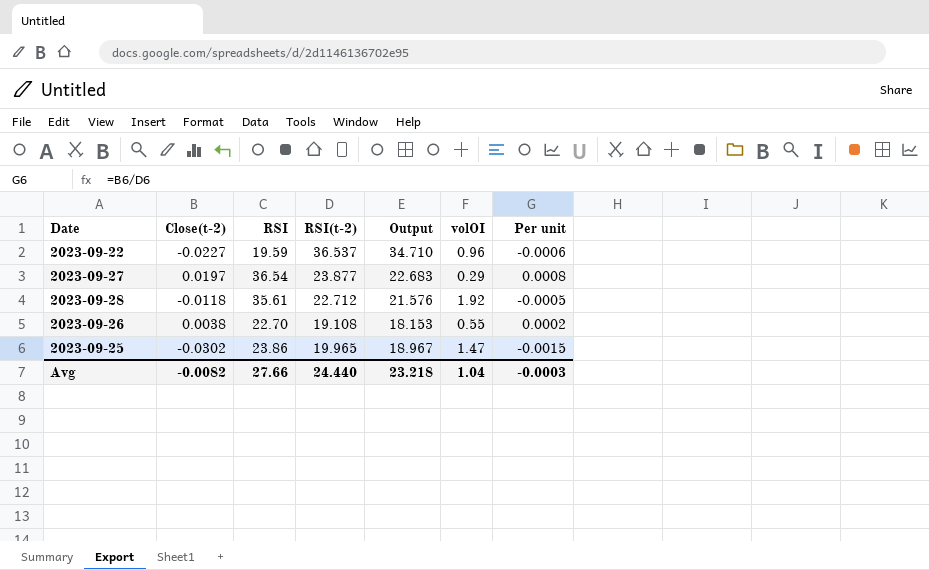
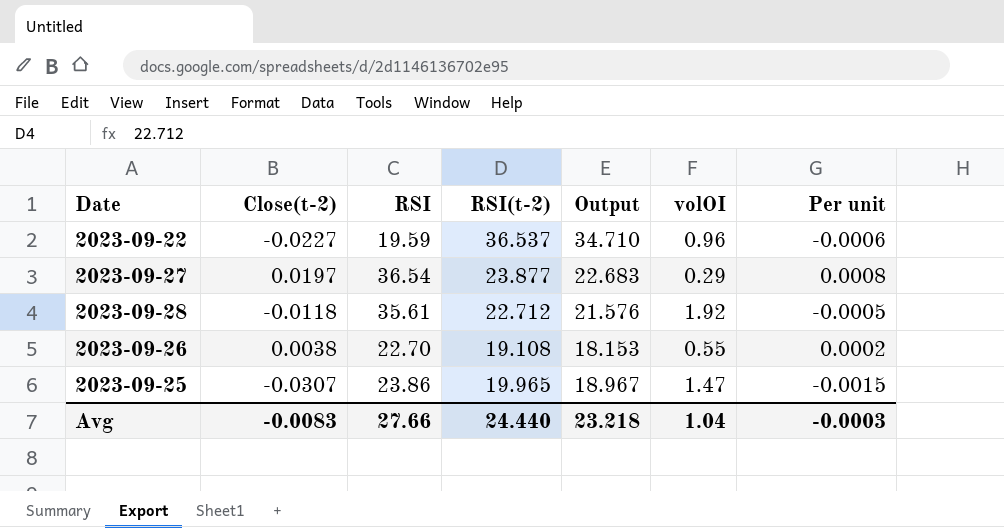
2023-09-25 | Close(t-2): -0.0302 -> -0.0307
Avg | Close(t-2): -0.0082 -> -0.0083

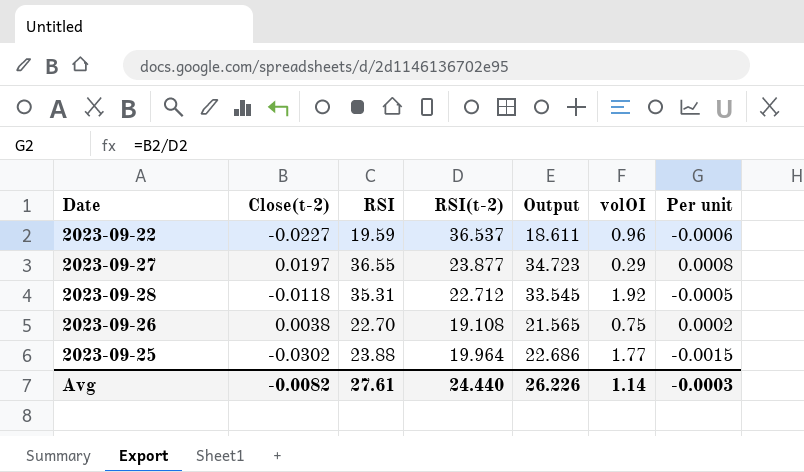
column Output | formula: [RSI(t-2)] * 0.95 -> [RSI] * 0.95
2023-09-27 | RSI: 36.54 -> 36.55
2023-09-28 | RSI: 35.61 -> 35.31
2023-09-26 | volOI: 0.55 -> 0.75
2023-09-25 | Close(t-2): -0.0307 -> -0.0302
2023-09-25 | RSI: 23.86 -> 23.88
2023-09-25 | RSI(t-2): 19.965 -> 19.964
2023-09-25 | volOI: 1.47 -> 1.77
Avg | Close(t-2): -0.0083 -> -0.0082
Avg | RSI: 27.66 -> 27.61
Avg | Output: 23.218 -> 26.226
Avg | volOI: 1.04 -> 1.14

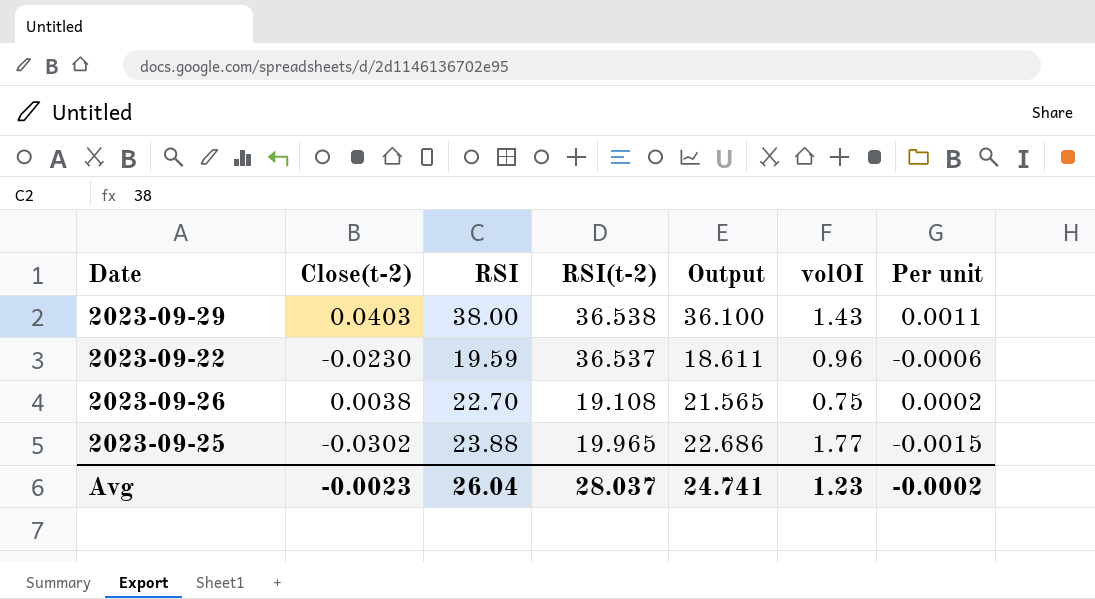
row 2023-09-27: 0.0197 | 36.55 | 23.877 | 34.723 | 0.29 | 0.0008 -> none
row 2023-09-28: -0.0118 | 35.31 | 22.712 | 33.545 | 1.92 | -0.0005 -> none
row 2023-09-29: none -> 0.0403 | 38.00 | 36.538 | 36.100 | 1.43 | 0.0011
2023-09-22 | Close(t-2): -0.0227 -> -0.0230
2023-09-25 | RSI(t-2): 19.964 -> 19.965
Avg | Close(t-2): -0.0082 -> -0.0023
Avg | RSI: 27.61 -> 26.04
Avg | RSI(t-2): 24.440 -> 28.037
Avg | Output: 26.226 -> 24.741
Avg | volOI: 1.14 -> 1.23
Avg | Per unit: -0.0003 -> -0.0002

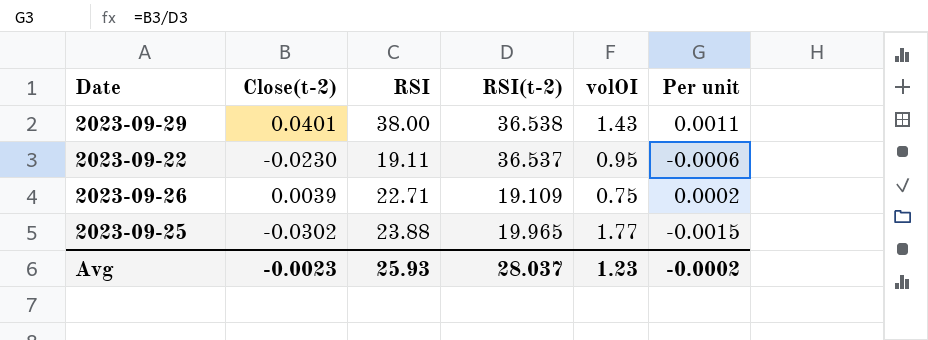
column Output | formula: [RSI] * 0.95 -> none
2023-09-29 | Close(t-2): 0.0403 -> 0.0401
2023-09-22 | RSI: 19.59 -> 19.11
2023-09-22 | volOI: 0.96 -> 0.95
2023-09-26 | Close(t-2): 0.0038 -> 0.0039
2023-09-26 | RSI: 22.70 -> 22.71
2023-09-26 | RSI(t-2): 19.108 -> 19.109
Avg | RSI: 26.04 -> 25.93

